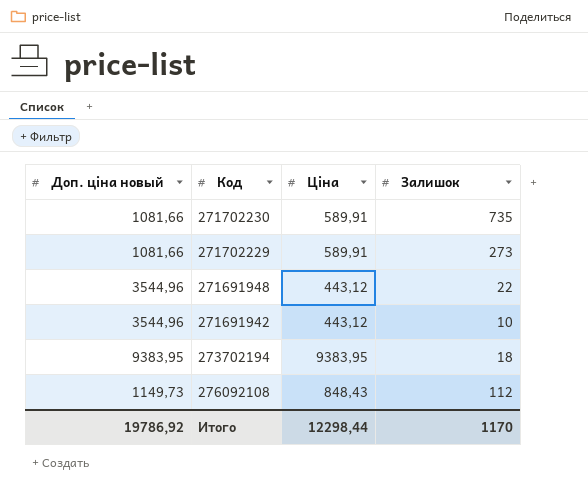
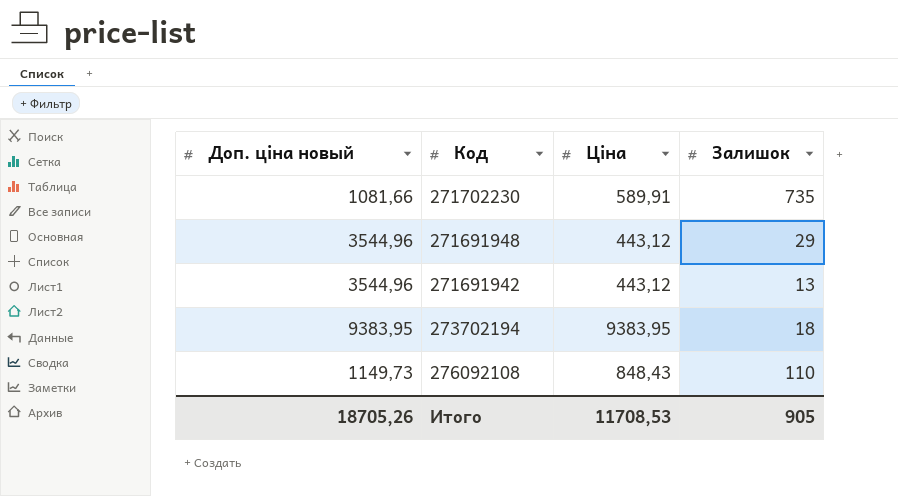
row 271702229: 1081,66 | 589,91 | 273 -> none
271691948 | Залишок: 22 -> 29
271691942 | Залишок: 10 -> 13
276092108 | Залишок: 112 -> 110
Итого | Доп. ціна новый: 19786,92 -> 18705,26
Итого | Ціна: 12298,44 -> 11708,53
Итого | Залишок: 1170 -> 905

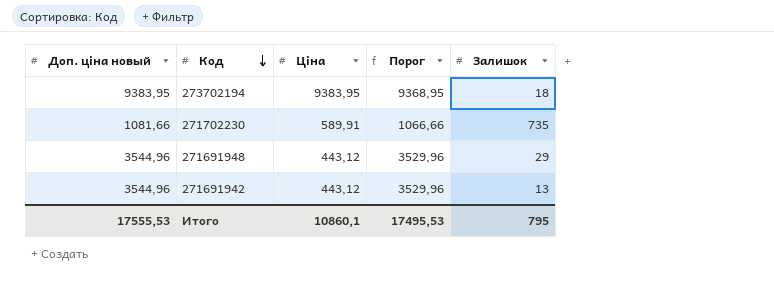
row order: none -> Код descending
column Порог | formula: none -> [Доп. ціна новый] - 15
row 276092108: 1149,73 | 848,43 | 110 -> none
Итого | Доп. ціна новый: 18705,26 -> 17555,53
Итого | Ціна: 11708,53 -> 10860,1
Итого | Залишок: 905 -> 795

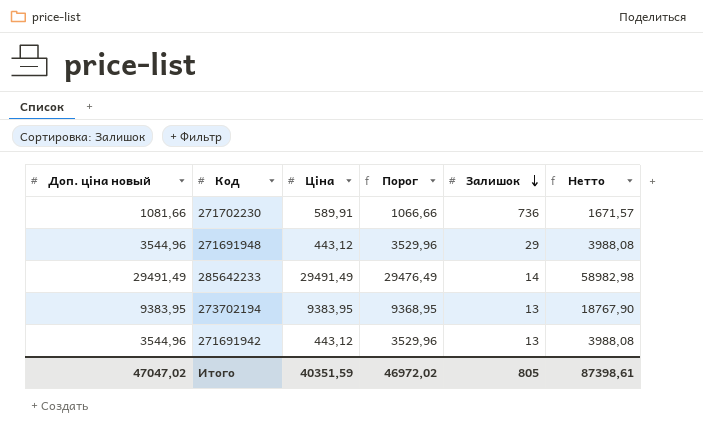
row order: Код descending -> Залишок descending
column Нетто | formula: none -> [Доп. ціна новый] + [Ціна]
271702230 | Залишок: 735 -> 736
row 285642233: none -> 29491,49 | 29491,49 | 29476,49 | 14 | 58982,98
273702194 | Залишок: 18 -> 13
Итого | Доп. ціна новый: 17555,53 -> 47047,02
Итого | Ціна: 10860,1 -> 40351,59
Итого | Порог: 17495,53 -> 46972,02
Итого | Залишок: 795 -> 805

